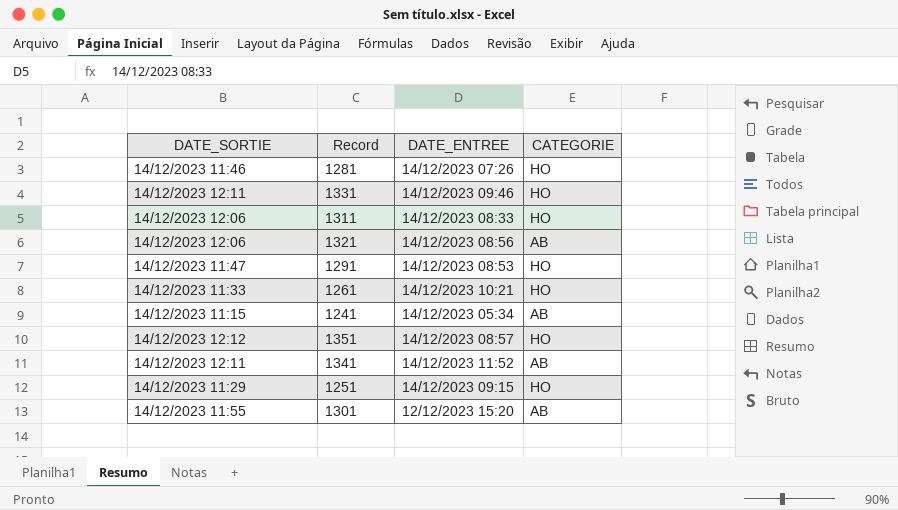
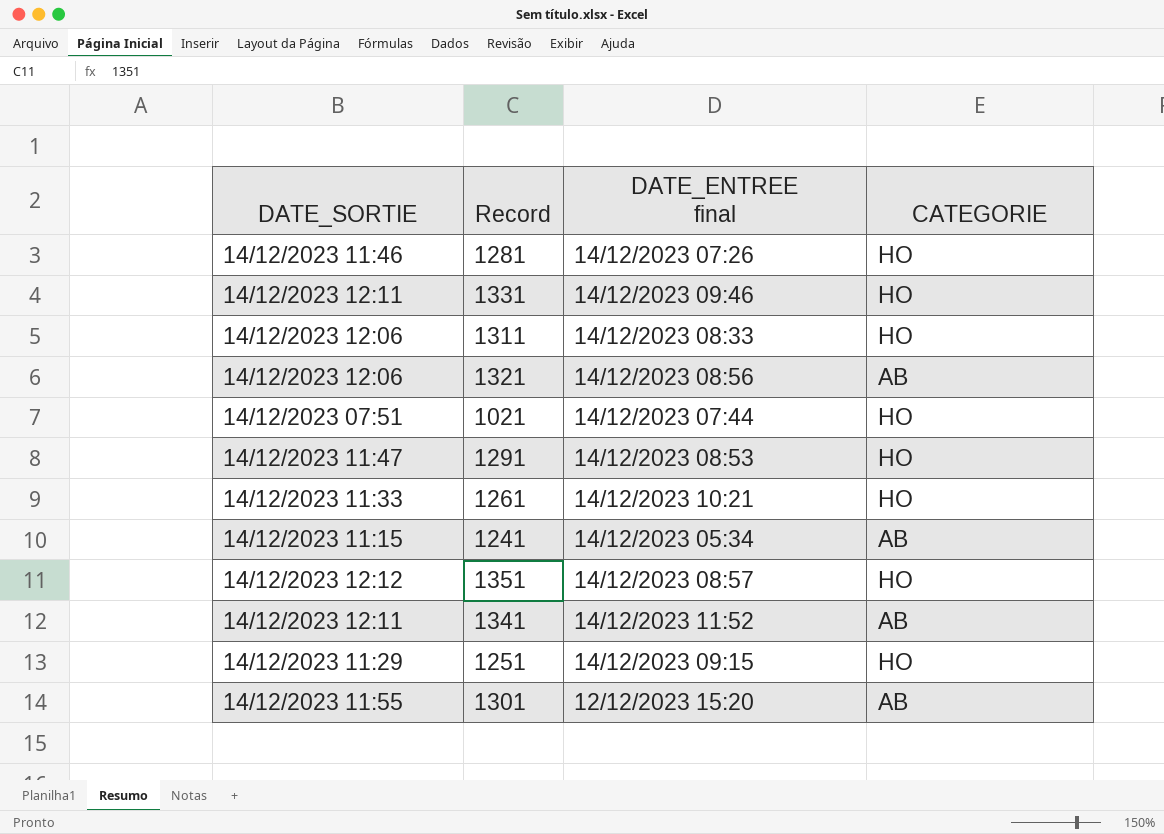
column name: DATE_ENTREE -> DATE_ENTREE final
row 1021: none -> 14/12/2023 07:51 | 14/12/2023 07:44 | HO

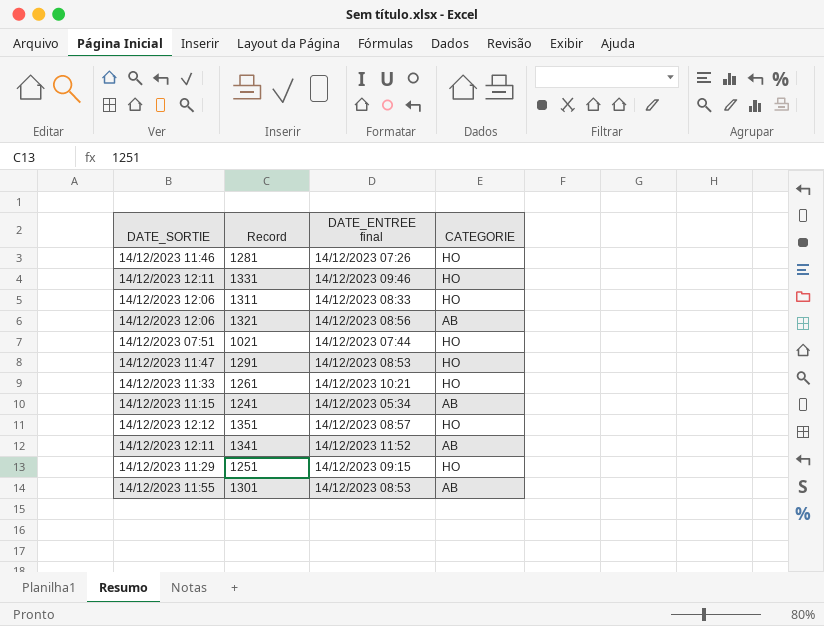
1301 | DATE_ENTREE final: 12/12/2023 15:20 -> 14/12/2023 08:53

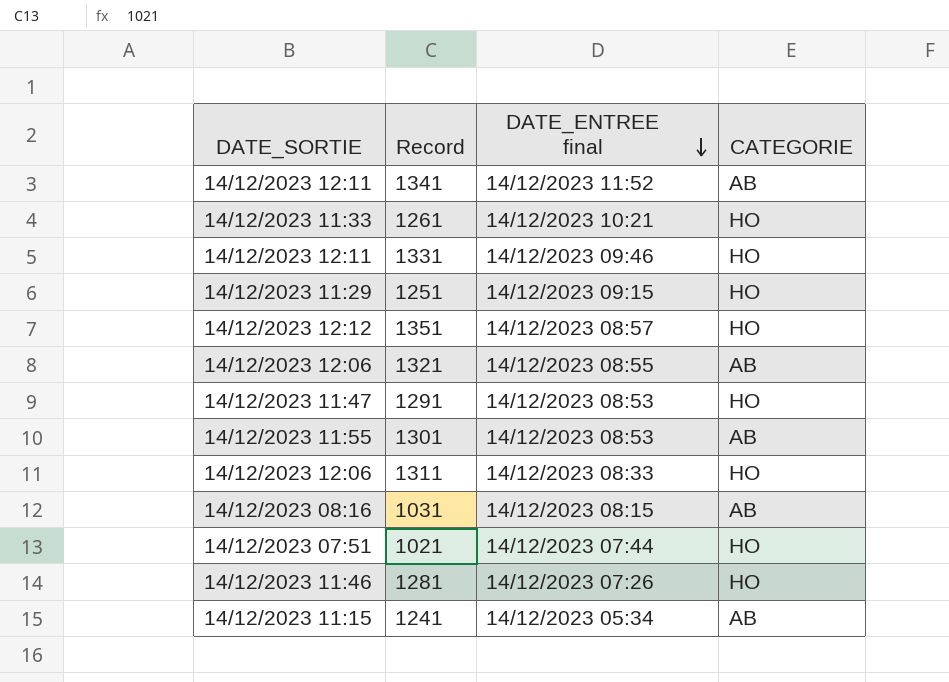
row order: none -> DATE_ENTREE final descending
1321 | DATE_ENTREE final: 14/12/2023 08:56 -> 14/12/2023 08:55
row 1031: none -> 14/12/2023 08:16 | 14/12/2023 08:15 | AB

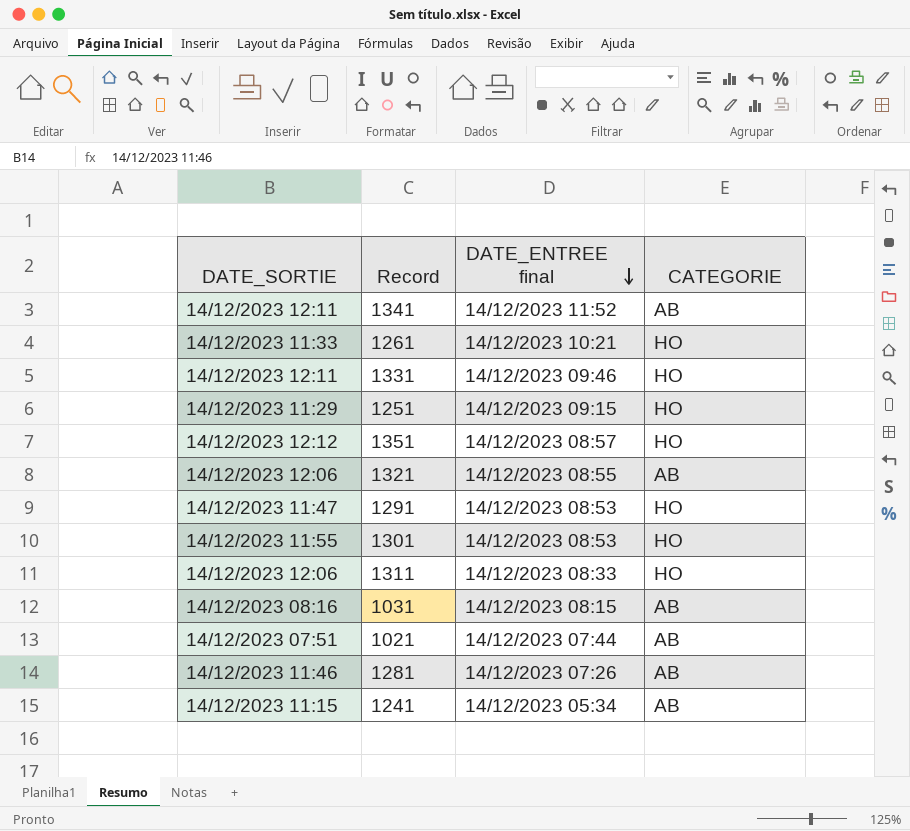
1301 | CATEGORIE: AB -> HO
1021 | CATEGORIE: HO -> AB
1281 | CATEGORIE: HO -> AB

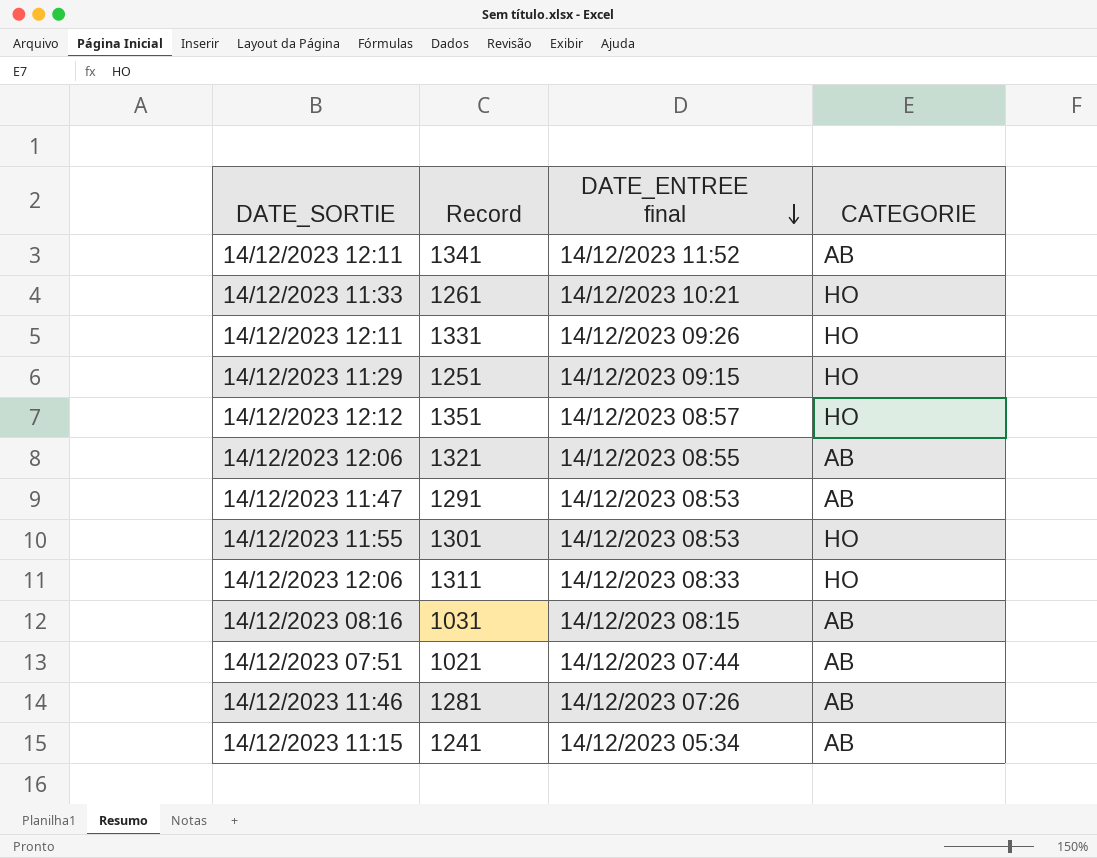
1331 | DATE_ENTREE final: 14/12/2023 09:46 -> 14/12/2023 09:26
1291 | CATEGORIE: HO -> AB

